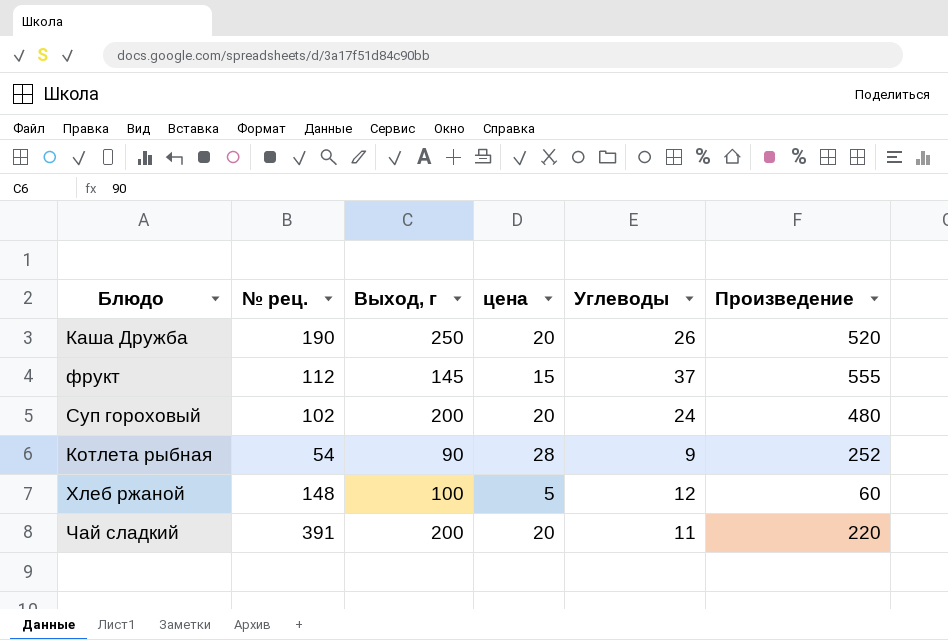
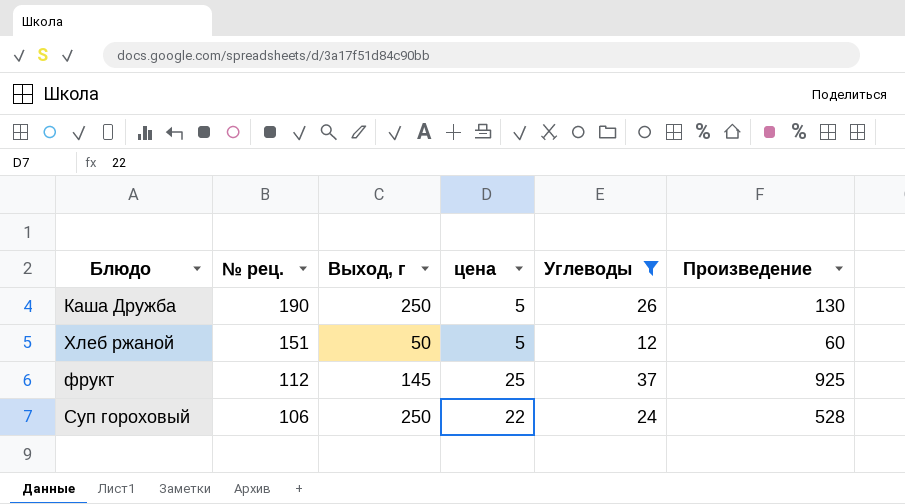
filter: none -> Углеводы >= 12
row order: none -> № рец. descending
Каша Дружба | цена: 20 -> 5
Каша Дружба | Произведение: 520 -> 130
Хлеб ржаной | № рец.: 148 -> 151
Хлеб ржаной | Выход, г: 100 -> 50
фрукт | цена: 15 -> 25
фрукт | Произведение: 555 -> 925
Суп гороховый | № рец.: 102 -> 106
Суп гороховый | Выход, г: 200 -> 250
Суп гороховый | цена: 20 -> 22
Суп гороховый | Произведение: 480 -> 528

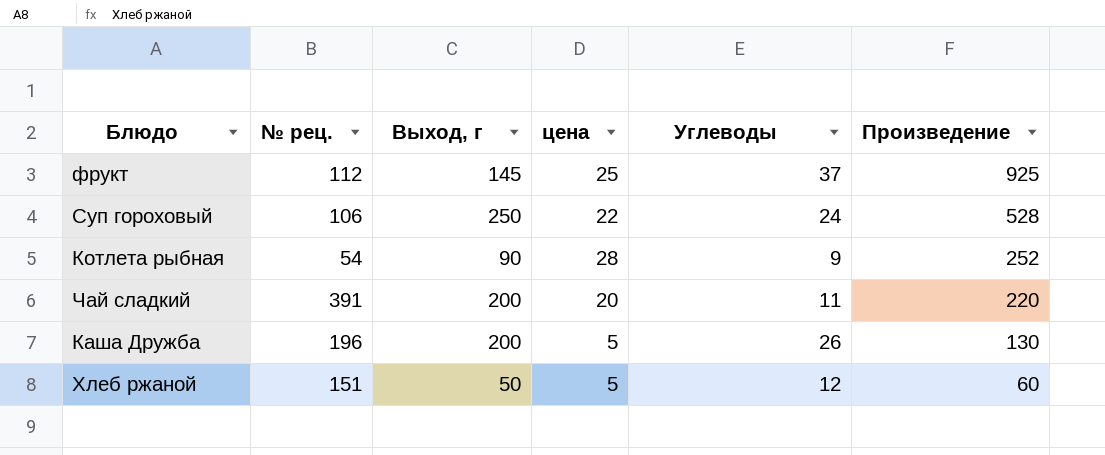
filter: Углеводы >= 12 -> none
row order: № рец. descending -> Произведение descending
Каша Дружба | № рец.: 190 -> 196
Каша Дружба | Выход, г: 250 -> 200

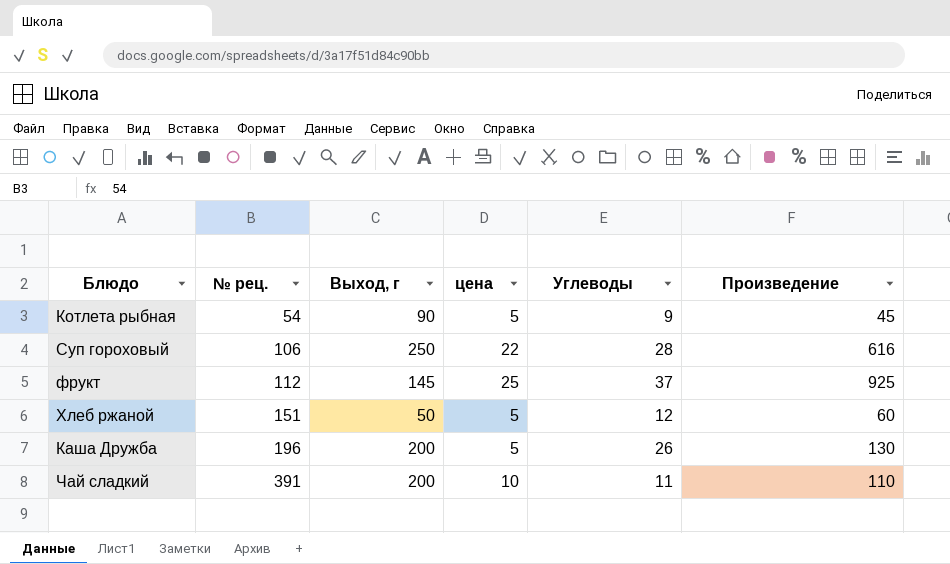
row order: Произведение descending -> № рец. ascending
Котлета рыбная | цена: 28 -> 5
Котлета рыбная | Произведение: 252 -> 45
Суп гороховый | Углеводы: 24 -> 28
Суп гороховый | Произведение: 528 -> 616
Чай сладкий | цена: 20 -> 10
Чай сладкий | Произведение: 220 -> 110

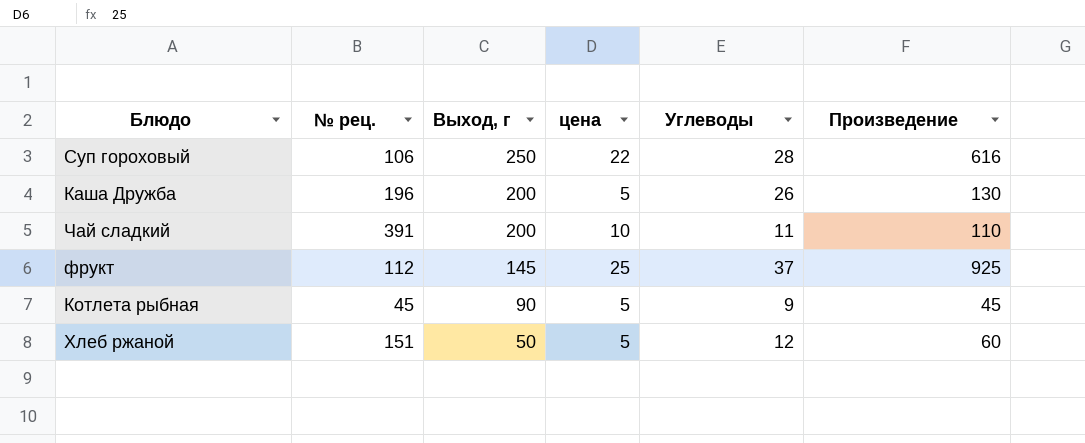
row order: № рец. ascending -> Выход, г descending
Котлета рыбная | № рец.: 54 -> 45

